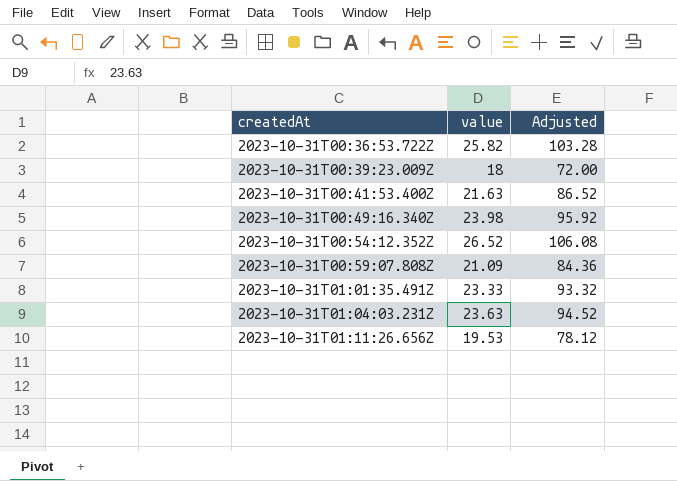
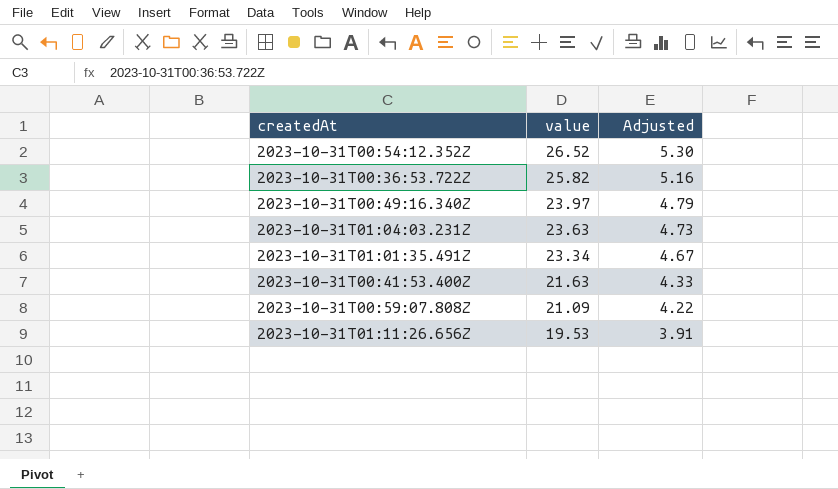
row order: createdAt ascending -> value descending
column Adjusted | formula: [value] * 4 -> [value] * 0.2
row 2023-10-31T00:39:23.009Z: 18 | 72.00 -> none
2023-10-31T00:49:16.340Z | value: 23.98 -> 23.97
2023-10-31T01:01:35.491Z | value: 23.33 -> 23.34

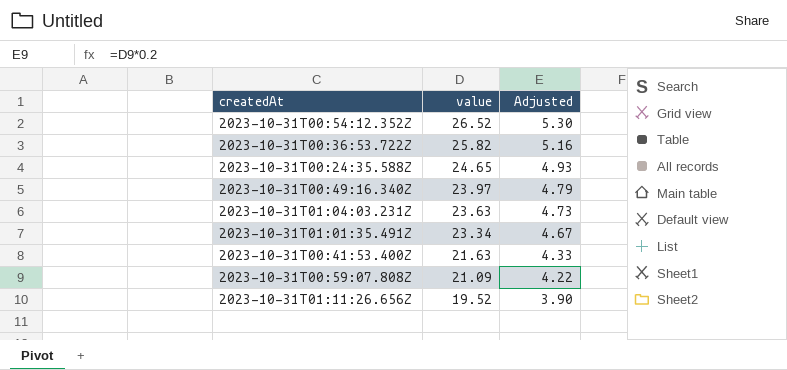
row 2023-10-31T00:24:35.588Z: none -> 24.65 | 4.93
2023-10-31T01:11:26.656Z | value: 19.53 -> 19.52
2023-10-31T01:11:26.656Z | Adjusted: 3.91 -> 3.90

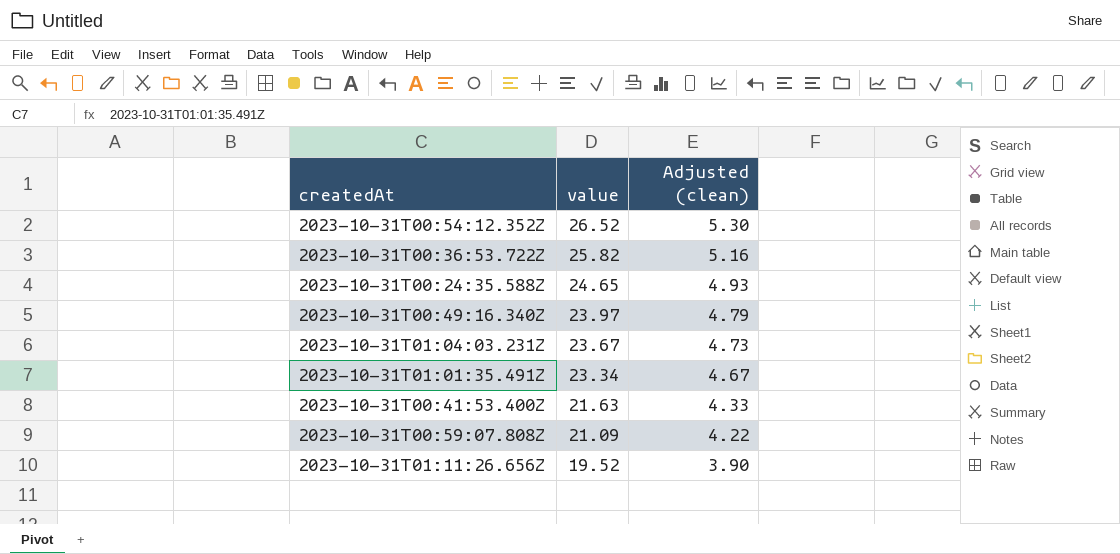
column name: Adjusted -> Adjusted (clean)
2023-10-31T01:04:03.231Z | value: 23.63 -> 23.67

